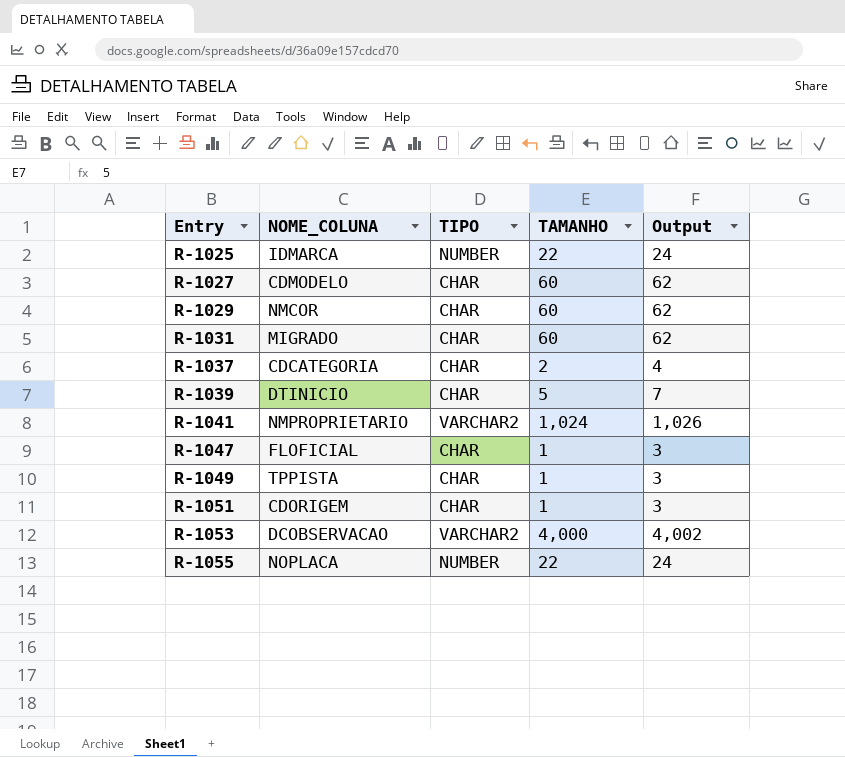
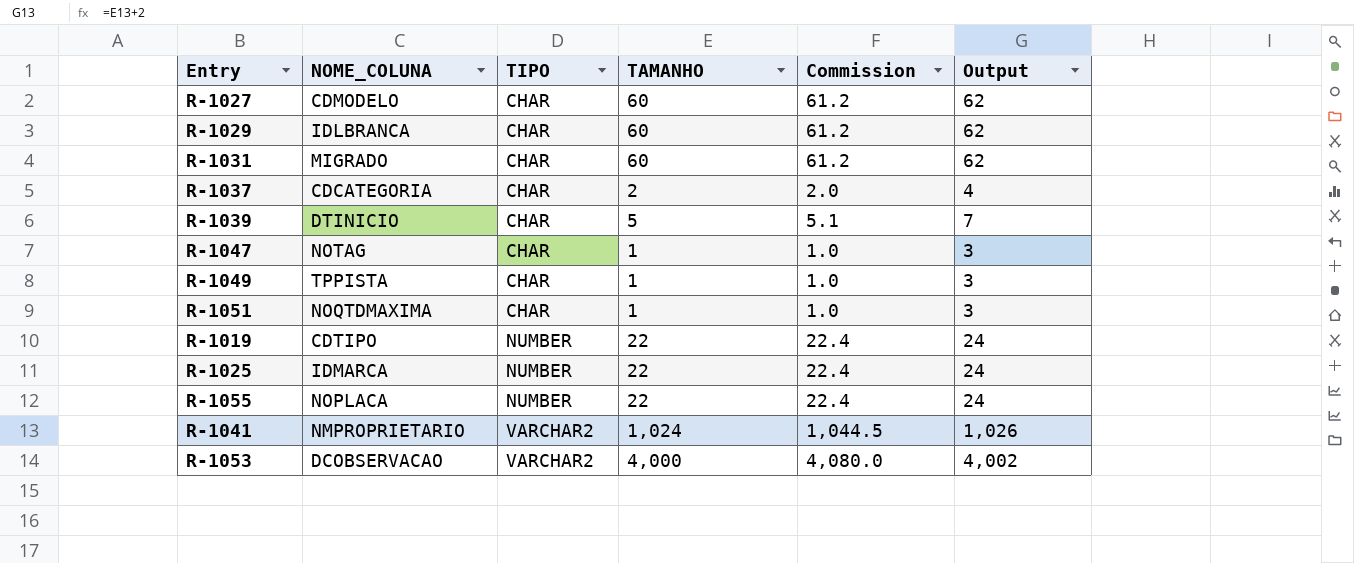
row order: Entry ascending -> TIPO ascending
column Commission | formula: none -> [TAMANHO] * 1.02
R-1029 | NOME_COLUNA: NMCOR -> IDLBRANCA
R-1047 | NOME_COLUNA: FLOFICIAL -> NOTAG
R-1051 | NOME_COLUNA: CDORIGEM -> NOQTDMAXIMA
row R-1019: none -> CDTIPO | NUMBER | 22 | 22.4 | 24

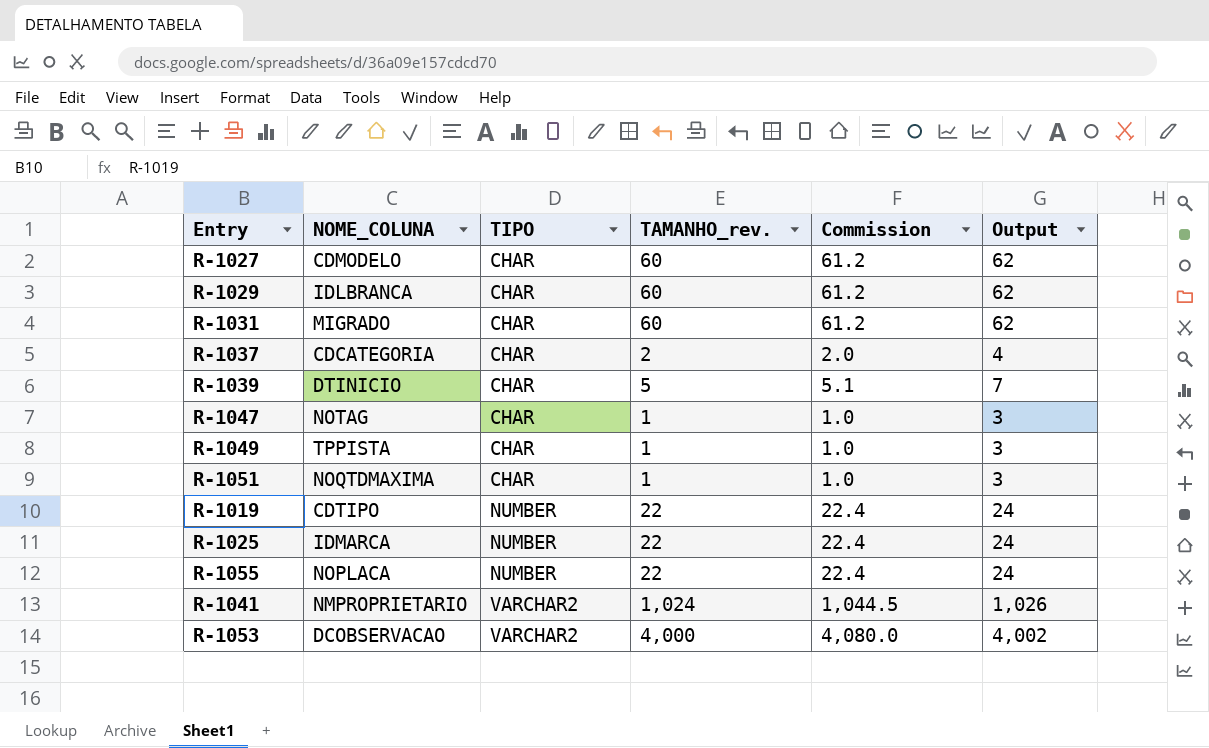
column name: TAMANHO -> TAMANHO_rev.

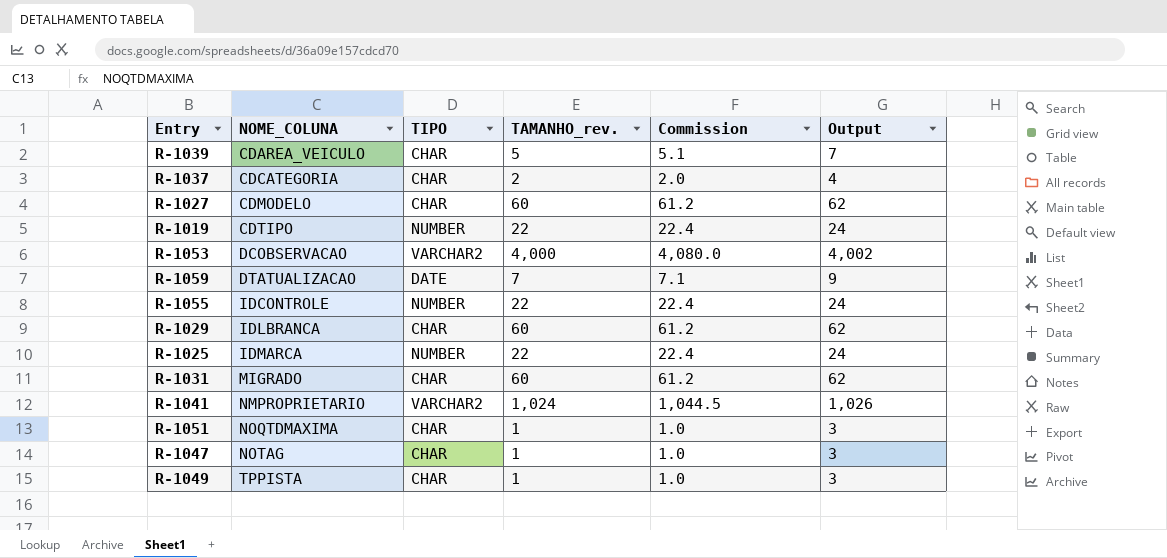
row order: TIPO ascending -> NOME_COLUNA ascending
R-1039 | NOME_COLUNA: DTINICIO -> CDAREA_VEICULO
row R-1059: none -> DTATUALIZACAO | DATE | 7 | 7.1 | 9
R-1055 | NOME_COLUNA: NOPLACA -> IDCONTROLE

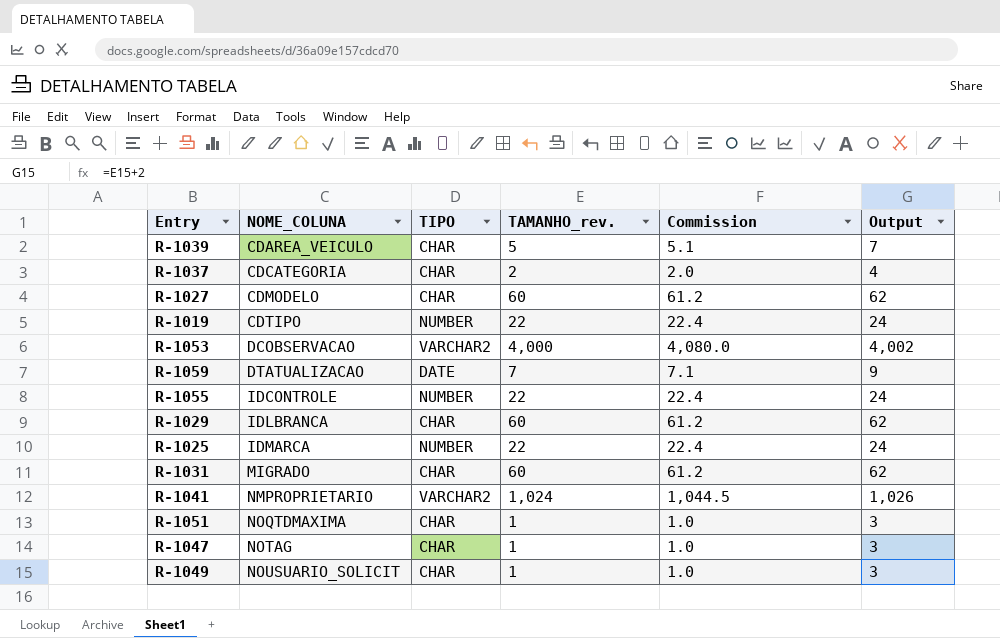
R-1049 | NOME_COLUNA: TPPISTA -> NOUSUARIO_SOLICIT

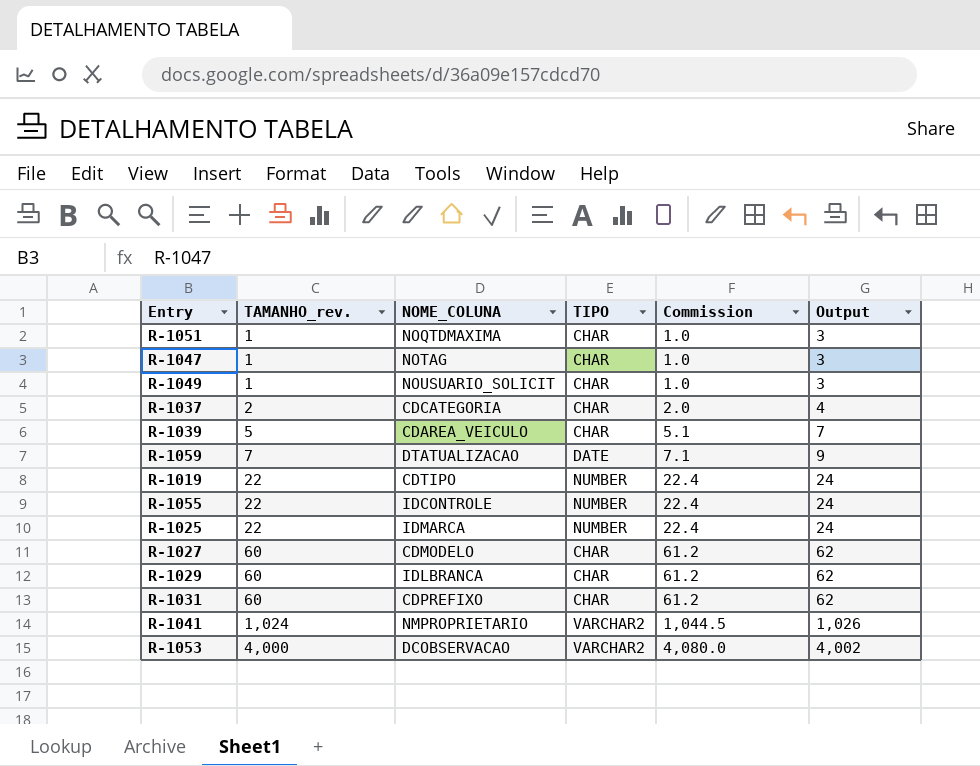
row order: NOME_COLUNA ascending -> TAMANHO_rev. ascending
column TAMANHO_rev. | position: 4 -> 2
R-1031 | NOME_COLUNA: MIGRADO -> CDPREFIXO

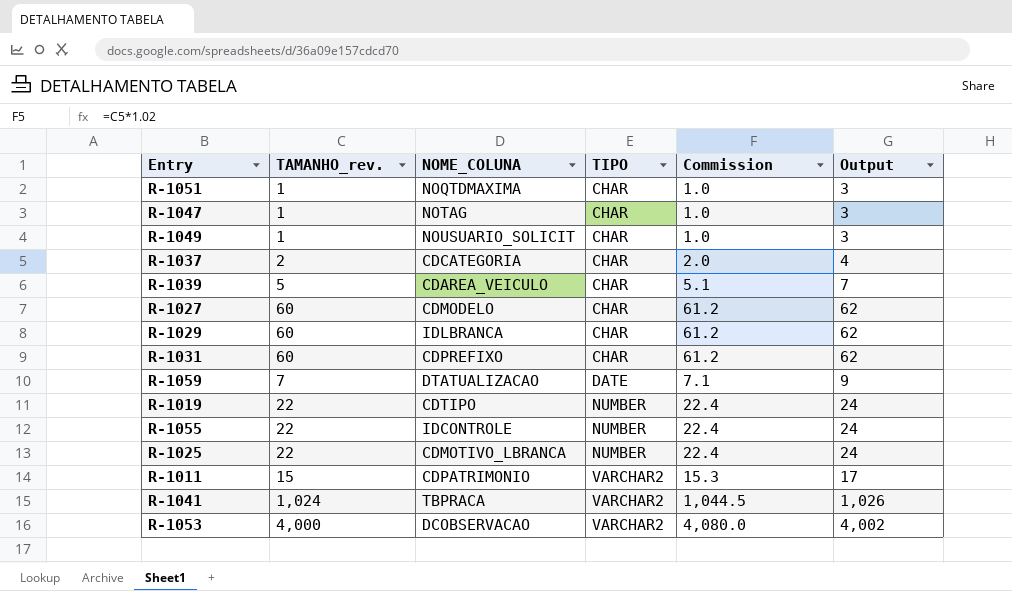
row order: TAMANHO_rev. ascending -> TIPO ascending
R-1025 | NOME_COLUNA: IDMARCA -> CDMOTIVO_LBRANCA
row R-1011: none -> 15 | CDPATRIMONIO | VARCHAR2 | 15.3 | 17
R-1041 | NOME_COLUNA: NMPROPRIETARIO -> TBPRACA

